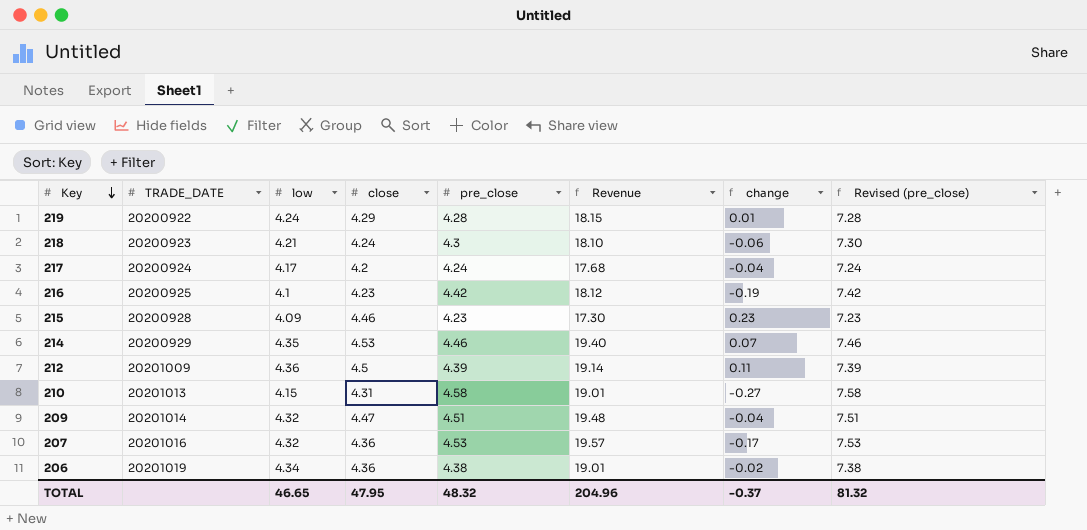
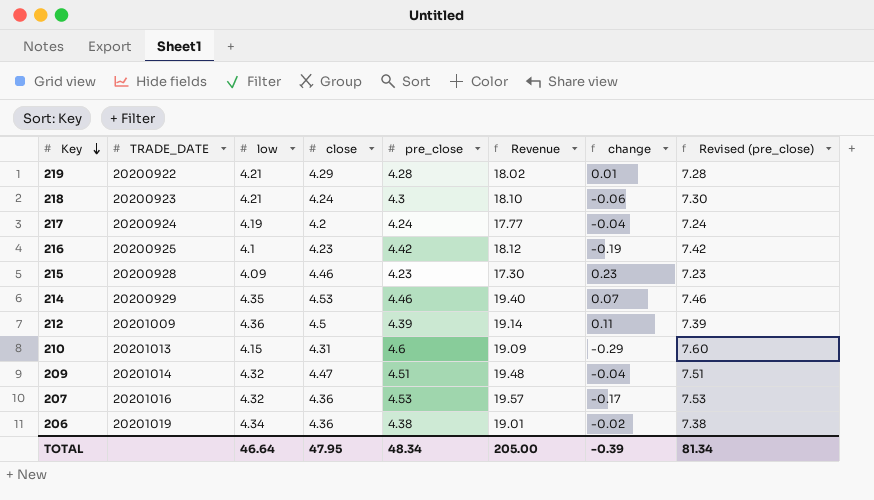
219 | low: 4.24 -> 4.21
219 | Revenue: 18.15 -> 18.02
217 | low: 4.17 -> 4.19
217 | Revenue: 17.68 -> 17.77
210 | pre_close: 4.58 -> 4.6
210 | Revenue: 19.01 -> 19.09
210 | change: -0.27 -> -0.29
210 | Revised (pre_close): 7.58 -> 7.60
TOTAL | low: 46.65 -> 46.64
TOTAL | pre_close: 48.32 -> 48.34
TOTAL | Revenue: 204.96 -> 205.00
TOTAL | change: -0.37 -> -0.39
TOTAL | Revised (pre_close): 81.32 -> 81.34

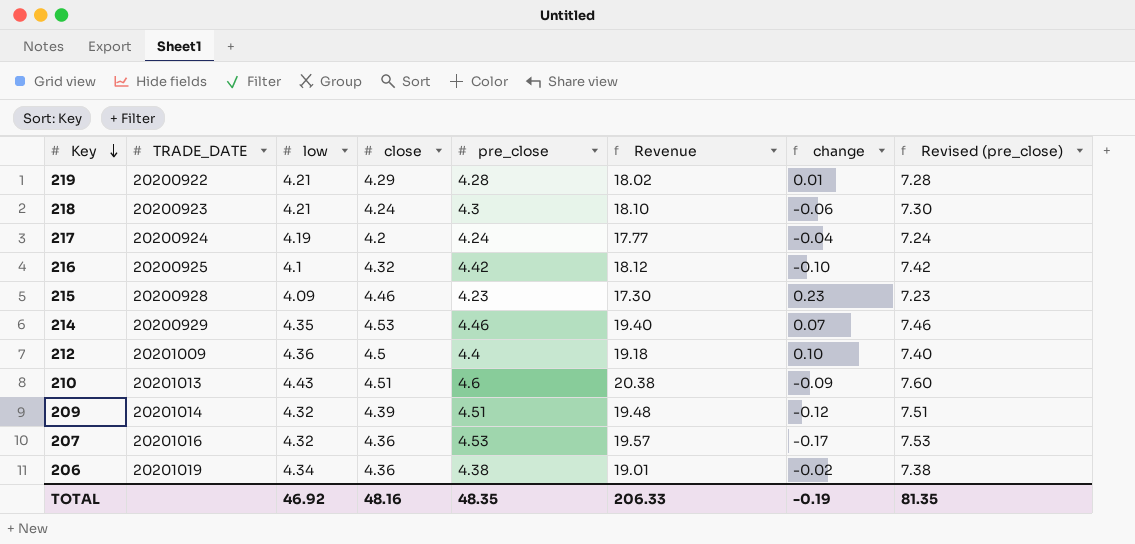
216 | close: 4.23 -> 4.32
216 | change: -0.19 -> -0.10
212 | pre_close: 4.39 -> 4.4
212 | Revenue: 19.14 -> 19.18
212 | change: 0.11 -> 0.10
212 | Revised (pre_close): 7.39 -> 7.40
210 | low: 4.15 -> 4.43
210 | close: 4.31 -> 4.51
210 | Revenue: 19.09 -> 20.38
210 | change: -0.29 -> -0.09
209 | close: 4.47 -> 4.39
209 | change: -0.04 -> -0.12
TOTAL | low: 46.64 -> 46.92
TOTAL | close: 47.95 -> 48.16
TOTAL | pre_close: 48.34 -> 48.35
TOTAL | Revenue: 205.00 -> 206.33
TOTAL | change: -0.39 -> -0.19
TOTAL | Revised (pre_close): 81.34 -> 81.35

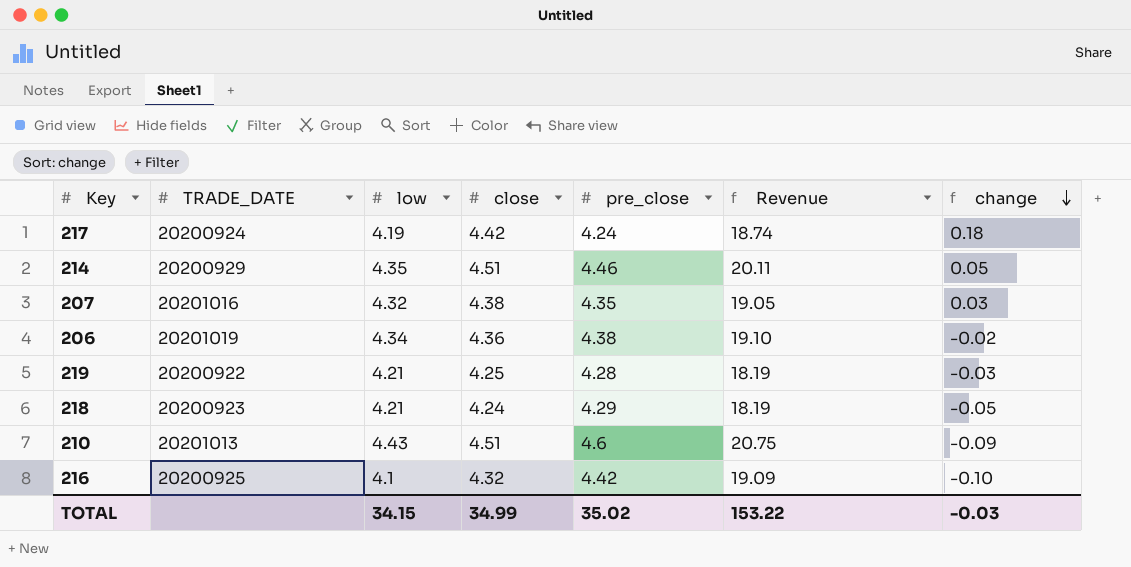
row order: Key descending -> change descending
column Revised (pre_close) | formula: [pre_close] + 3 -> none
column Revenue | formula: [low] * [pre_close] -> [close] * [pre_close]
row 215: 20200928 | 4.09 | 4.46 | 4.23 | 17.30 | 0.23 | 7.23 -> none
row 212: 20201009 | 4.36 | 4.5 | 4.4 | 19.18 | 0.10 | 7.40 -> none
row 209: 20201014 | 4.32 | 4.39 | 4.51 | 19.48 | -0.12 | 7.51 -> none
217 | close: 4.2 -> 4.42
217 | change: -0.04 -> 0.18
214 | close: 4.53 -> 4.51
214 | change: 0.07 -> 0.05
207 | close: 4.36 -> 4.38
207 | pre_close: 4.53 -> 4.35
207 | change: -0.17 -> 0.03
219 | close: 4.29 -> 4.25
219 | change: 0.01 -> -0.03
218 | pre_close: 4.3 -> 4.29
218 | change: -0.06 -> -0.05
TOTAL | low: 46.92 -> 34.15
TOTAL | close: 48.16 -> 34.99
TOTAL | pre_close: 48.35 -> 35.02
TOTAL | Revenue: 206.33 -> 153.22
TOTAL | change: -0.19 -> -0.03

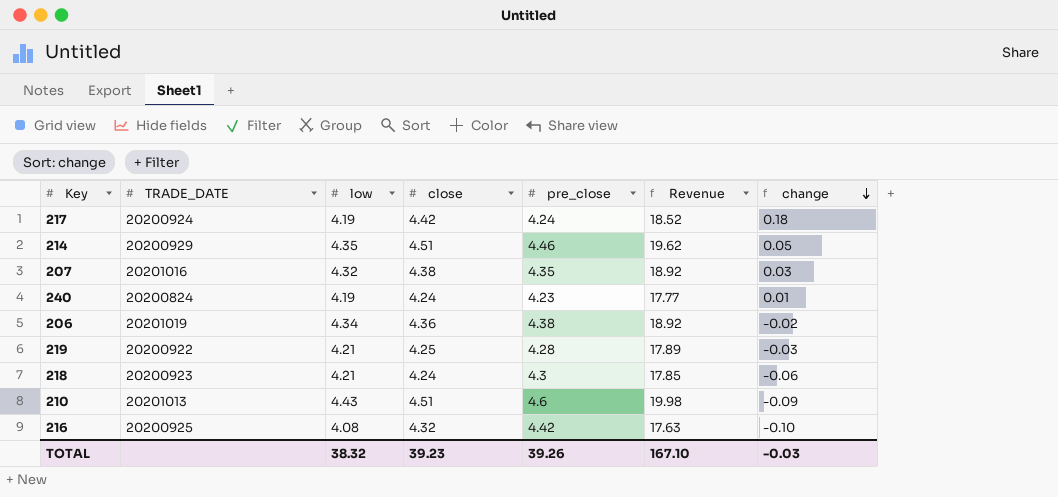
column Revenue | formula: [close] * [pre_close] -> [low] * [close]
row 240: none -> 20200824 | 4.19 | 4.24 | 4.23 | 17.77 | 0.01
218 | pre_close: 4.29 -> 4.3
218 | change: -0.05 -> -0.06
216 | low: 4.1 -> 4.08
TOTAL | low: 34.15 -> 38.32
TOTAL | close: 34.99 -> 39.23
TOTAL | pre_close: 35.02 -> 39.26
TOTAL | Revenue: 153.22 -> 167.10

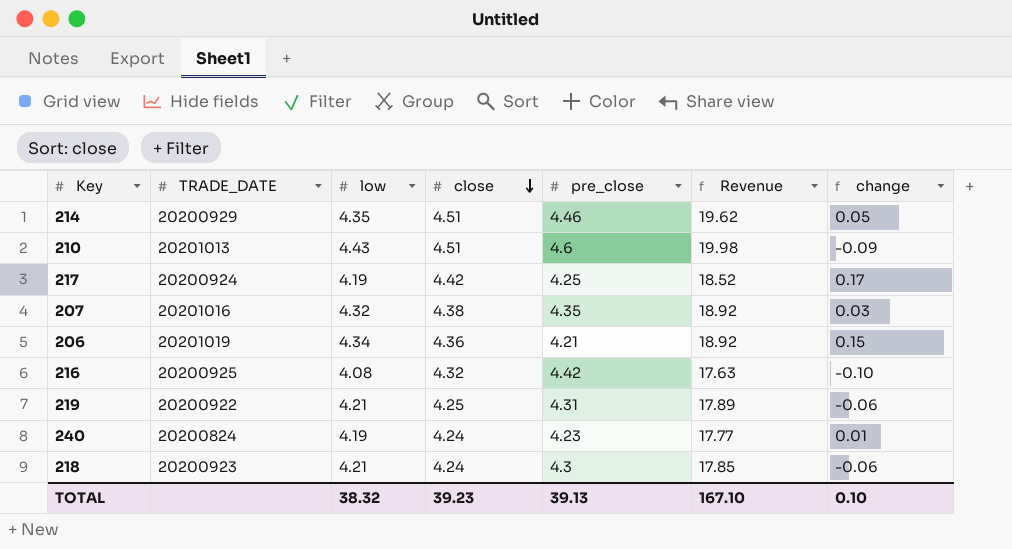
row order: change descending -> close descending
217 | pre_close: 4.24 -> 4.25
217 | change: 0.18 -> 0.17
206 | pre_close: 4.38 -> 4.21
206 | change: -0.02 -> 0.15
219 | pre_close: 4.28 -> 4.31
219 | change: -0.03 -> -0.06
TOTAL | pre_close: 39.26 -> 39.13
TOTAL | change: -0.03 -> 0.10

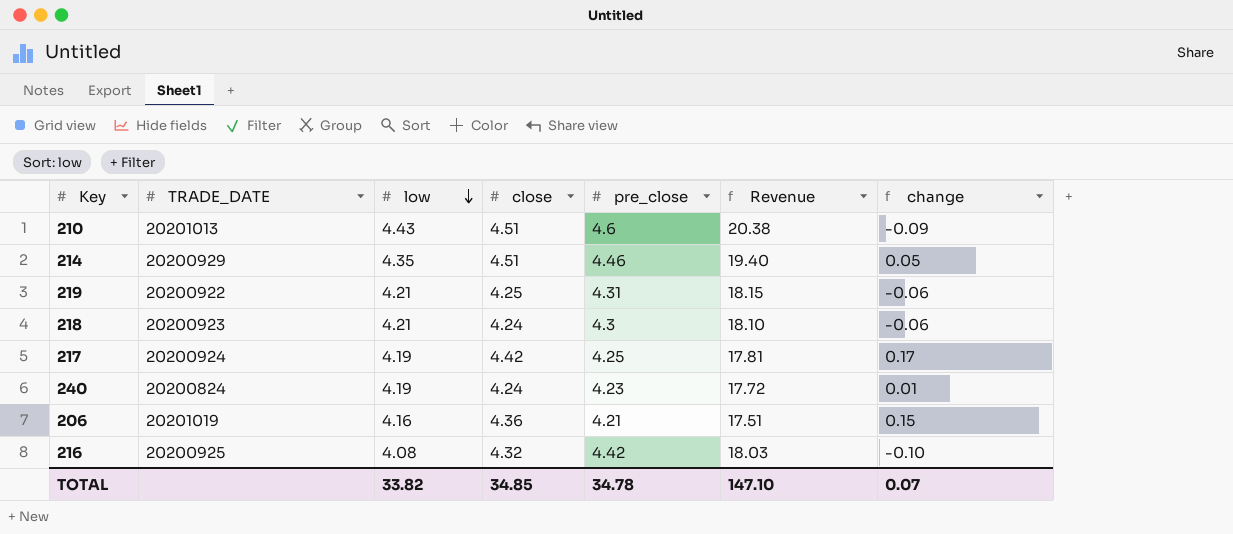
row order: close descending -> low descending
column Revenue | formula: [low] * [close] -> [low] * [pre_close]
row 207: 20201016 | 4.32 | 4.38 | 4.35 | 18.92 | 0.03 -> none
206 | low: 4.34 -> 4.16
TOTAL | low: 38.32 -> 33.82
TOTAL | close: 39.23 -> 34.85
TOTAL | pre_close: 39.13 -> 34.78
TOTAL | Revenue: 167.10 -> 147.10
TOTAL | change: 0.10 -> 0.07

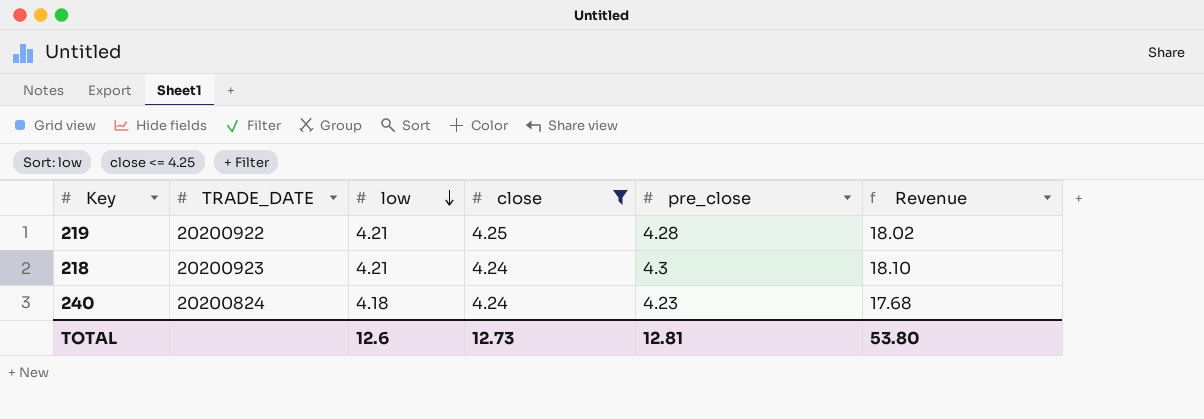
filter: none -> close <= 4.25
column change | formula: [close] - [pre_close] -> none
219 | pre_close: 4.31 -> 4.28
219 | Revenue: 18.15 -> 18.02
240 | low: 4.19 -> 4.18
240 | Revenue: 17.72 -> 17.68
TOTAL | low: 33.82 -> 12.6
TOTAL | close: 34.85 -> 12.73
TOTAL | pre_close: 34.78 -> 12.81
TOTAL | Revenue: 147.10 -> 53.80

